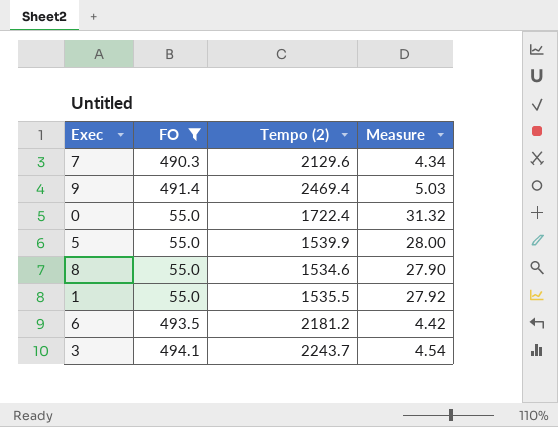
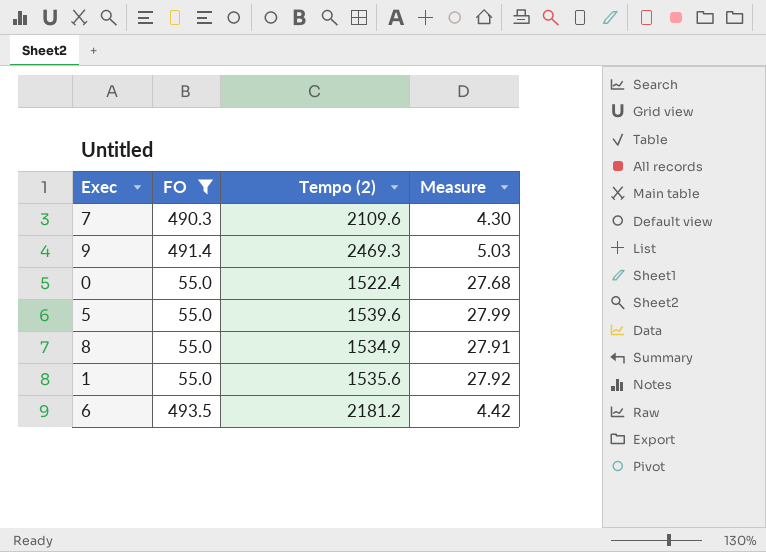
row 3: 494.1 | 2243.7 | 4.54 -> none
7 | Tempo (2): 2129.6 -> 2109.6
7 | Measure: 4.34 -> 4.30
9 | Tempo (2): 2469.4 -> 2469.3
0 | Tempo (2): 1722.4 -> 1522.4
0 | Measure: 31.32 -> 27.68
5 | Tempo (2): 1539.9 -> 1539.6
5 | Measure: 28.00 -> 27.99
8 | Tempo (2): 1534.6 -> 1534.9
8 | Measure: 27.90 -> 27.91
1 | Tempo (2): 1535.5 -> 1535.6

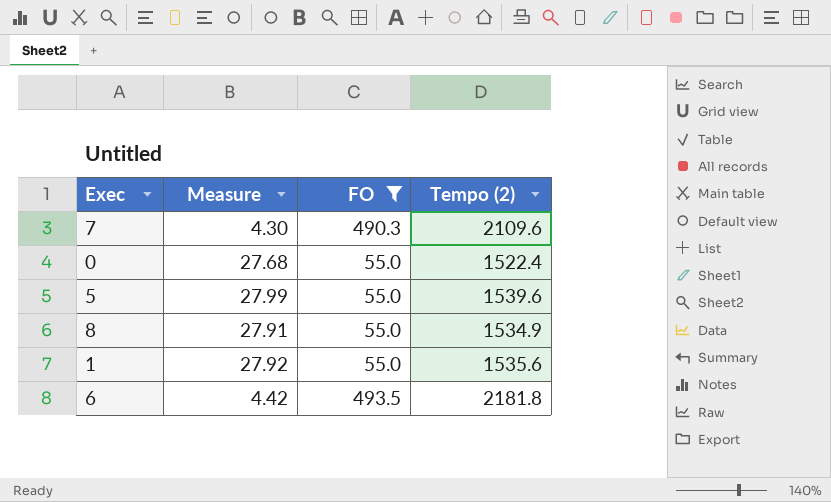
column Measure | position: 4 -> 2
row 9: 491.4 | 2469.3 | 5.03 -> none
6 | Tempo (2): 2181.2 -> 2181.8

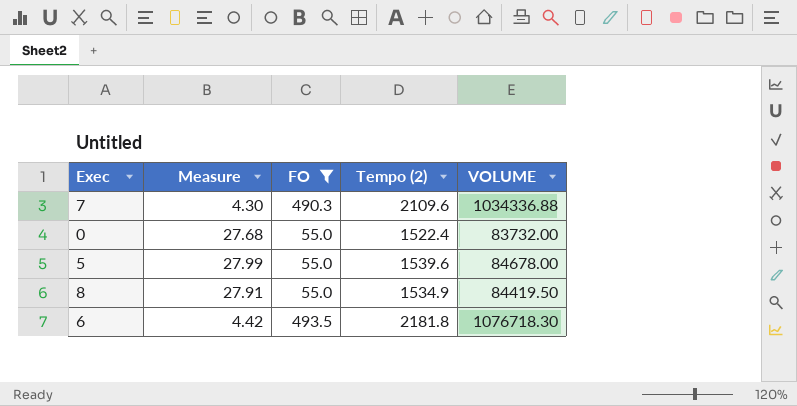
column VOLUME | formula: none -> [FO] * [Tempo (2)]
row 1: 27.92 | 55.0 | 1535.6 -> none

